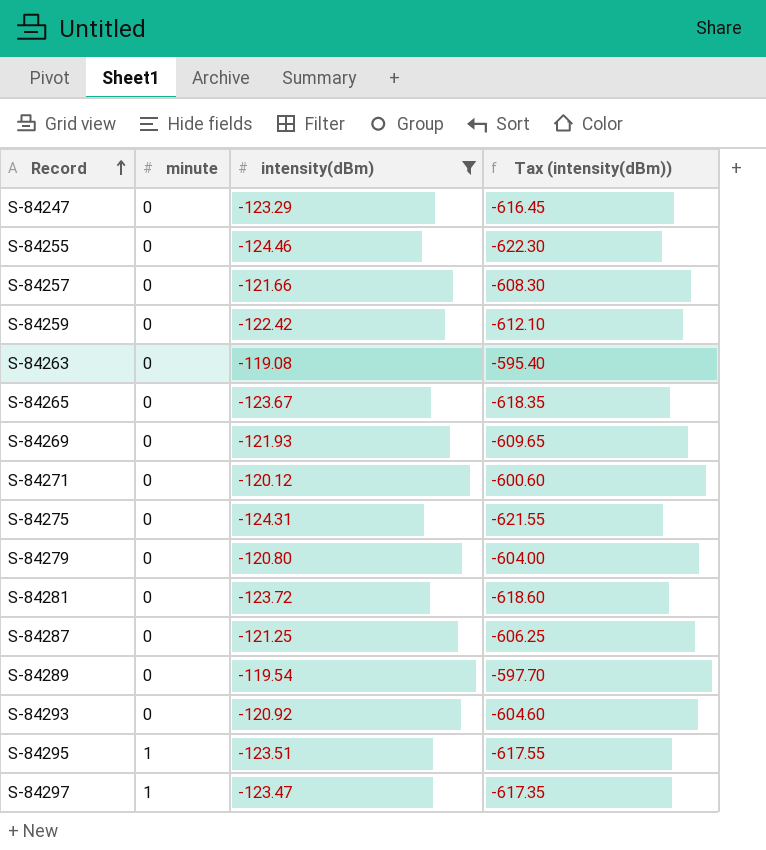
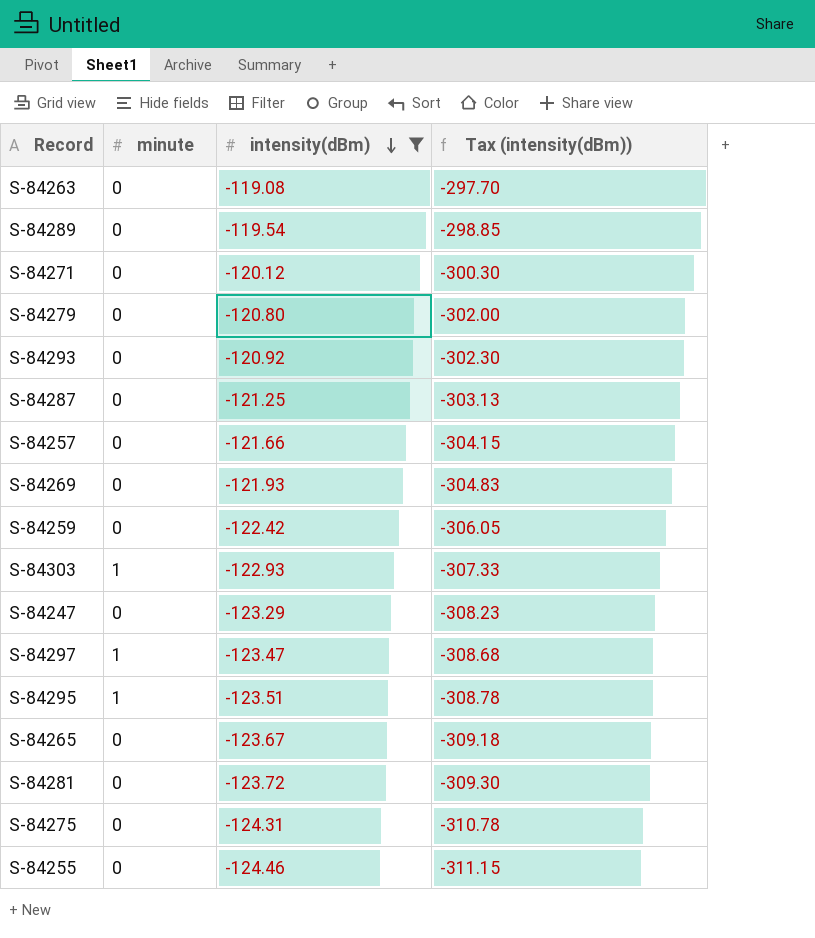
row order: Record ascending -> intensity(dBm) descending
column Tax (intensity(dBm)) | formula: [intensity(dBm)] * 5 -> [intensity(dBm)] * 2.5
row S-84303: none -> 1 | -122.93 | -307.33

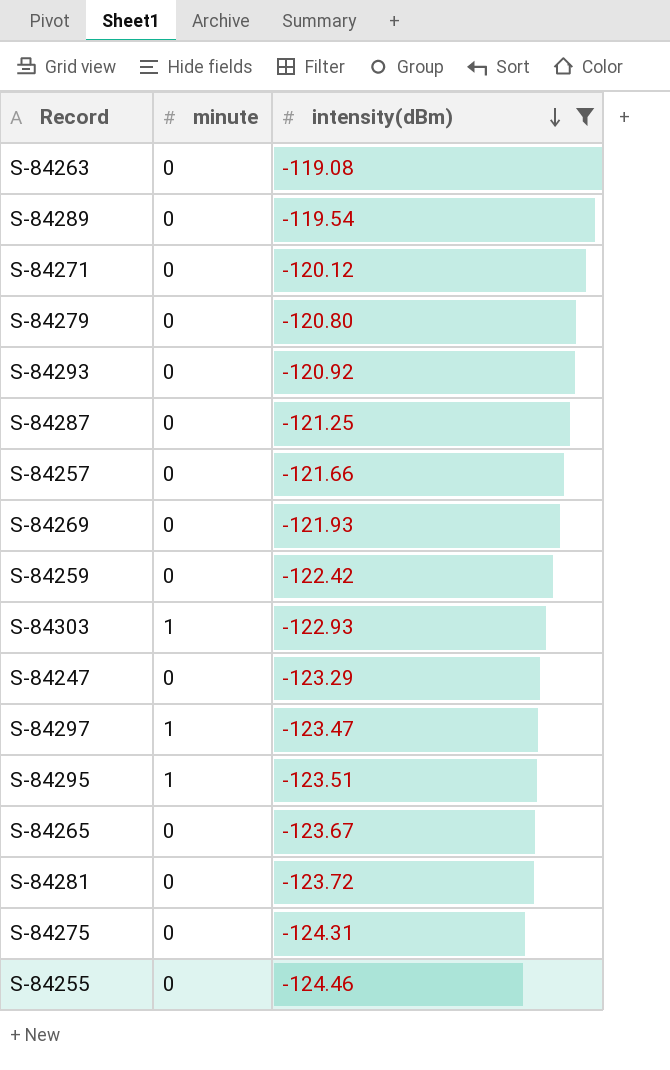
column Tax (intensity(dBm)) | formula: [intensity(dBm)] * 2.5 -> none

